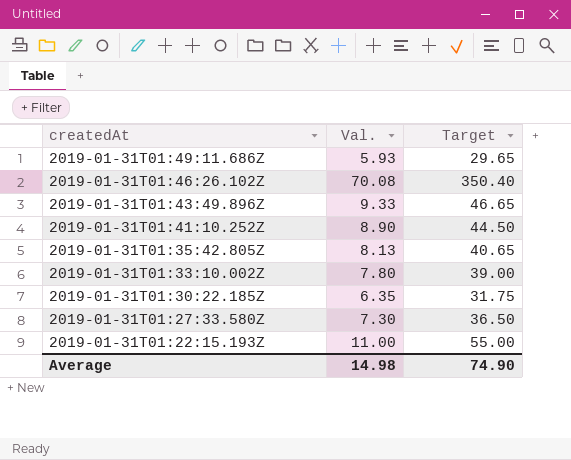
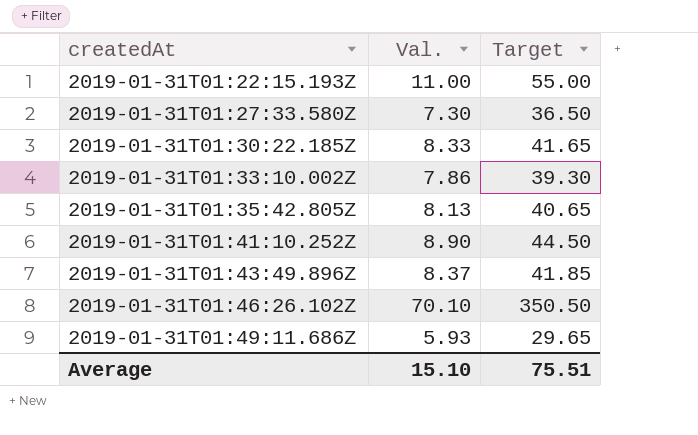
row order: createdAt descending -> createdAt ascending
2019-01-31T01:30:22.185Z | Val.: 6.35 -> 8.33
2019-01-31T01:30:22.185Z | Target: 31.75 -> 41.65
2019-01-31T01:33:10.002Z | Val.: 7.80 -> 7.86
2019-01-31T01:33:10.002Z | Target: 39.00 -> 39.30
2019-01-31T01:43:49.896Z | Val.: 9.33 -> 8.37
2019-01-31T01:43:49.896Z | Target: 46.65 -> 41.85
2019-01-31T01:46:26.102Z | Val.: 70.08 -> 70.10
2019-01-31T01:46:26.102Z | Target: 350.40 -> 350.50
Average | Val.: 14.98 -> 15.10
Average | Target: 74.90 -> 75.51

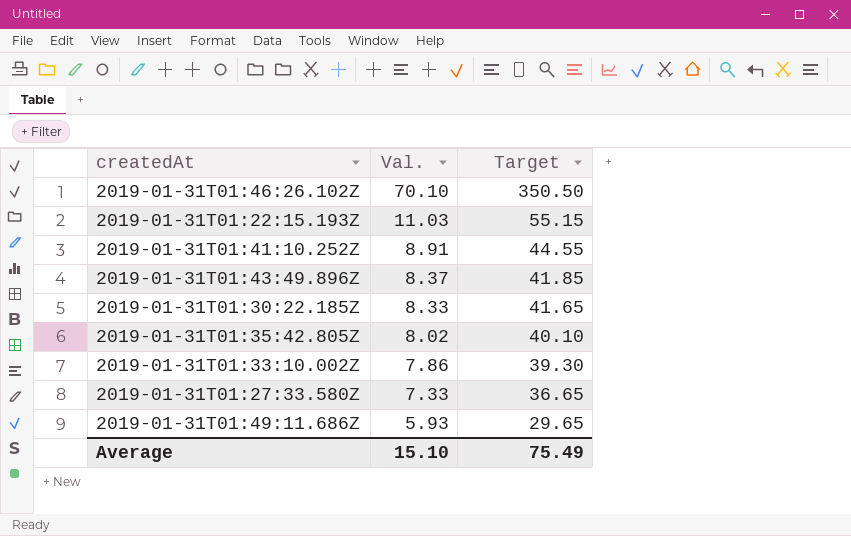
row order: createdAt ascending -> Val. descending
2019-01-31T01:22:15.193Z | Val.: 11.00 -> 11.03
2019-01-31T01:22:15.193Z | Target: 55.00 -> 55.15
2019-01-31T01:41:10.252Z | Val.: 8.90 -> 8.91
2019-01-31T01:41:10.252Z | Target: 44.50 -> 44.55
2019-01-31T01:35:42.805Z | Val.: 8.13 -> 8.02
2019-01-31T01:35:42.805Z | Target: 40.65 -> 40.10
2019-01-31T01:27:33.580Z | Val.: 7.30 -> 7.33
2019-01-31T01:27:33.580Z | Target: 36.50 -> 36.65
Average | Target: 75.51 -> 75.49

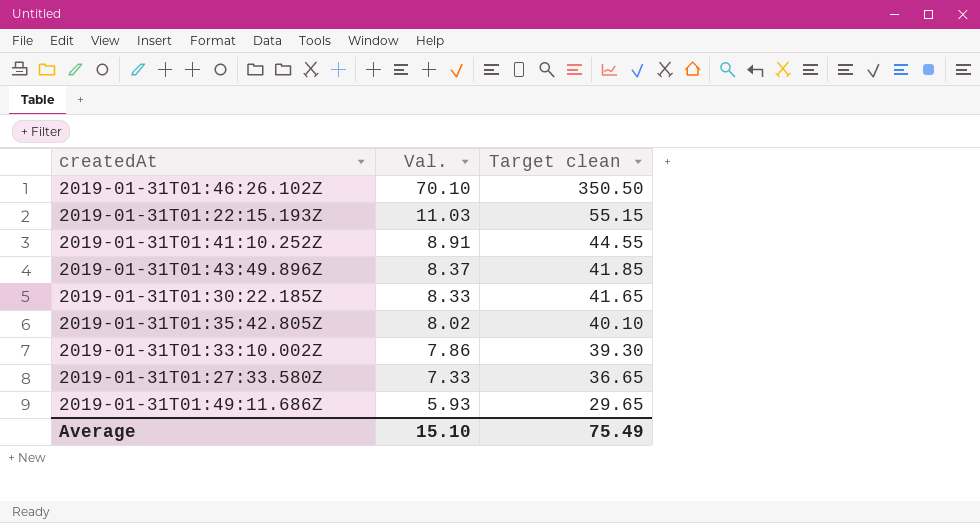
column name: Target -> Target clean

